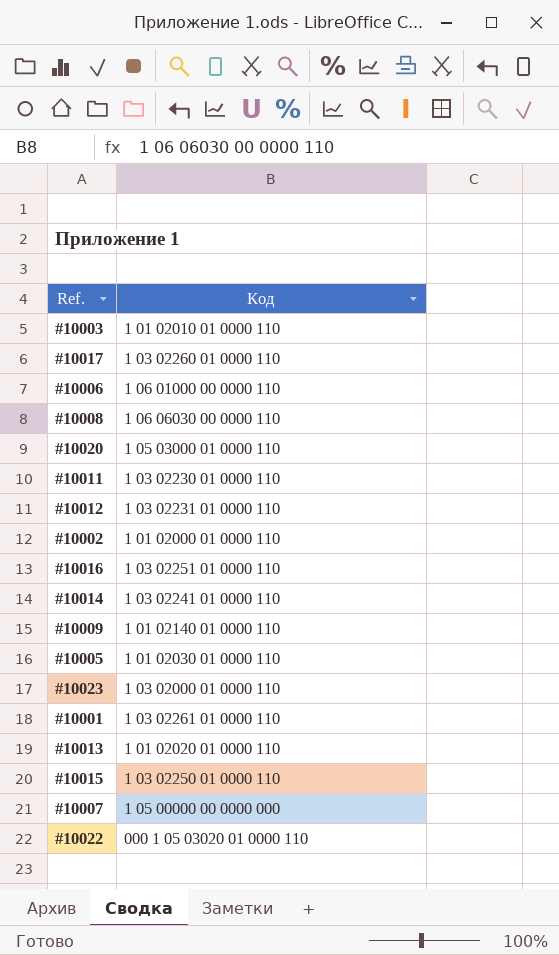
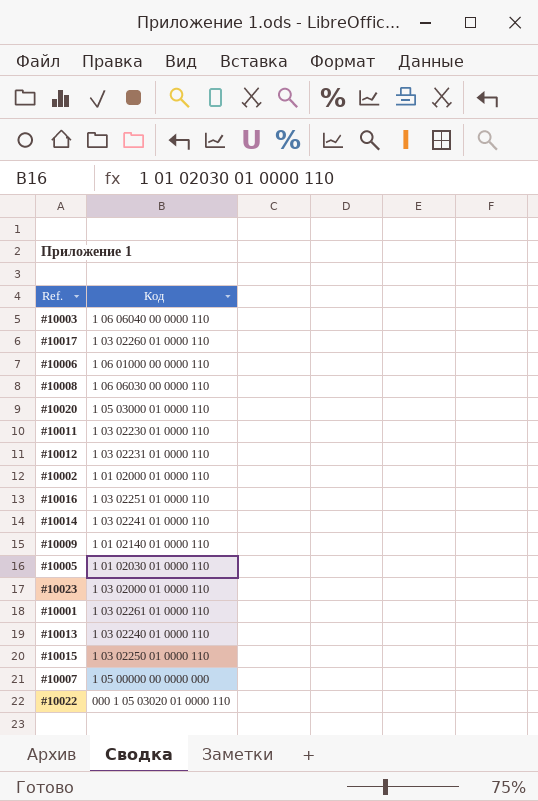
#10003 | Код: 1 01 02010 01 0000 110 -> 1 06 06040 00 0000 110
#10013 | Код: 1 01 02020 01 0000 110 -> 1 03 02240 01 0000 110

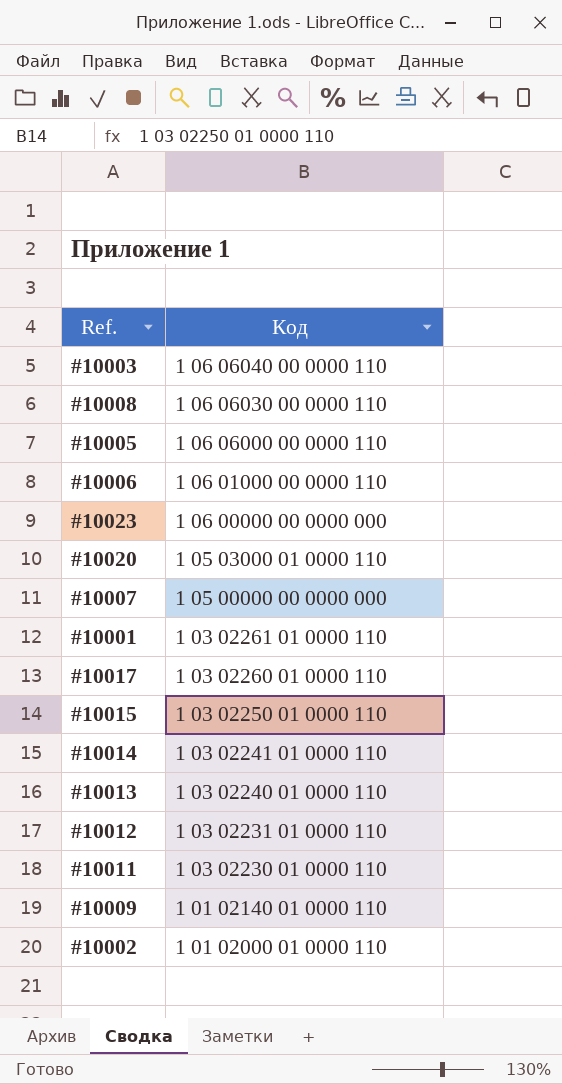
row order: none -> Код descending
row #10016: 1 03 02251 01 0000 110 -> none
row #10022: 000 1 05 03020 01 0000 110 -> none
#10005 | Код: 1 01 02030 01 0000 110 -> 1 06 06000 00 0000 110
#10023 | Код: 1 03 02000 01 0000 110 -> 1 06 00000 00 0000 000

